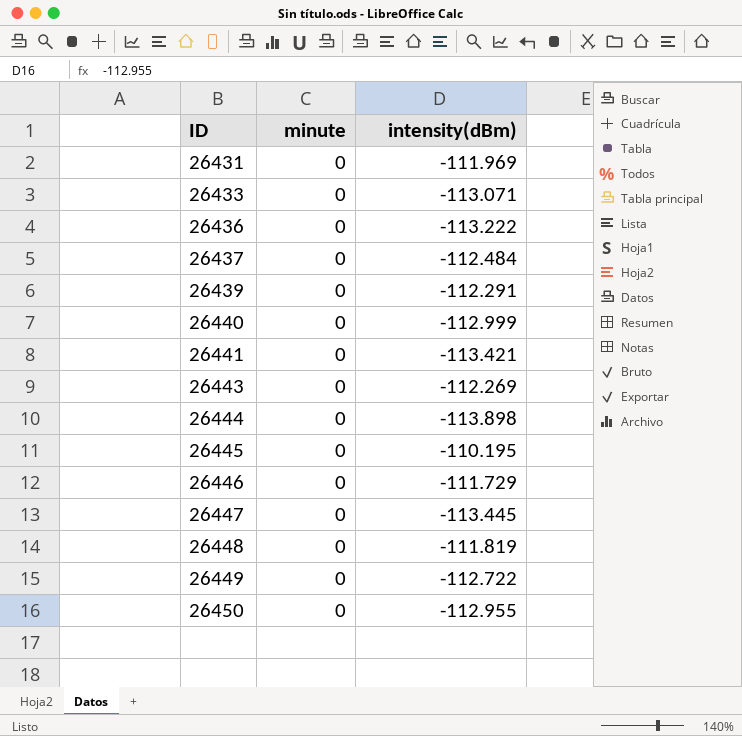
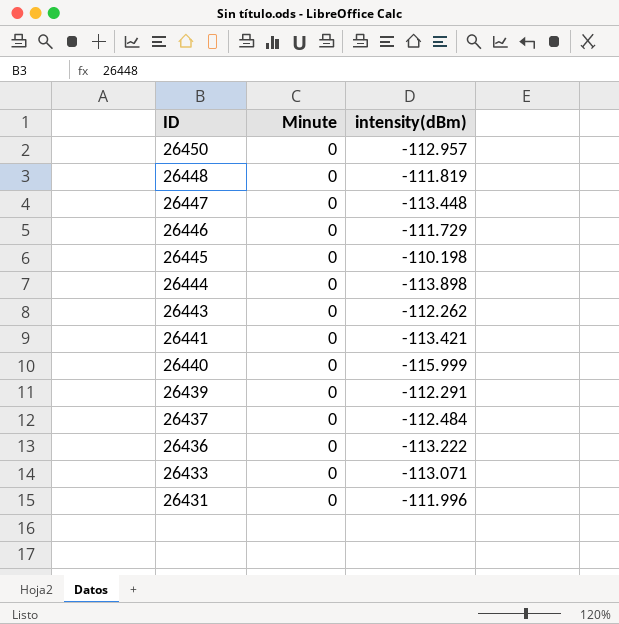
row order: ID ascending -> ID descending
column name: minute -> Minute
row 26449: 0 | -112.722 -> none
26450 | intensity(dBm): -112.955 -> -112.957
26447 | intensity(dBm): -113.445 -> -113.448
26445 | intensity(dBm): -110.195 -> -110.198
26443 | intensity(dBm): -112.269 -> -112.262
26440 | intensity(dBm): -112.999 -> -115.999
26431 | intensity(dBm): -111.969 -> -111.996

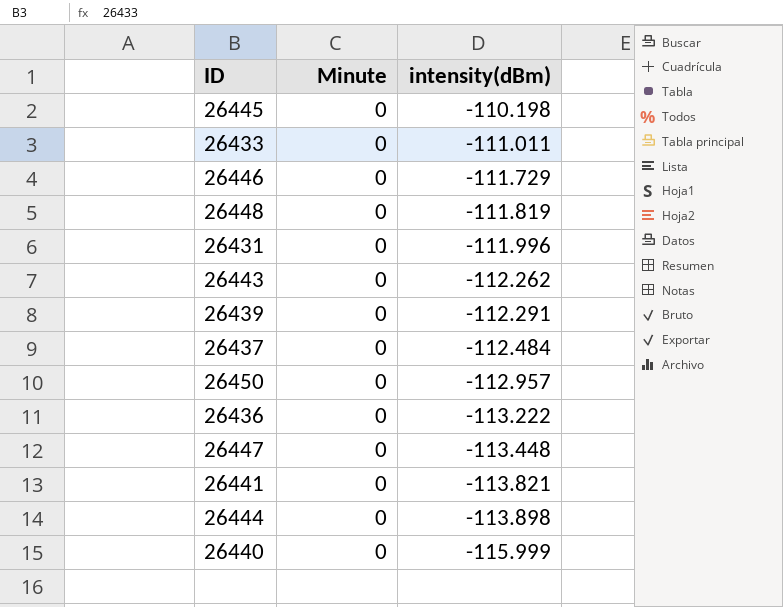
row order: ID descending -> intensity(dBm) descending
26433 | intensity(dBm): -113.071 -> -111.011
26441 | intensity(dBm): -113.421 -> -113.821

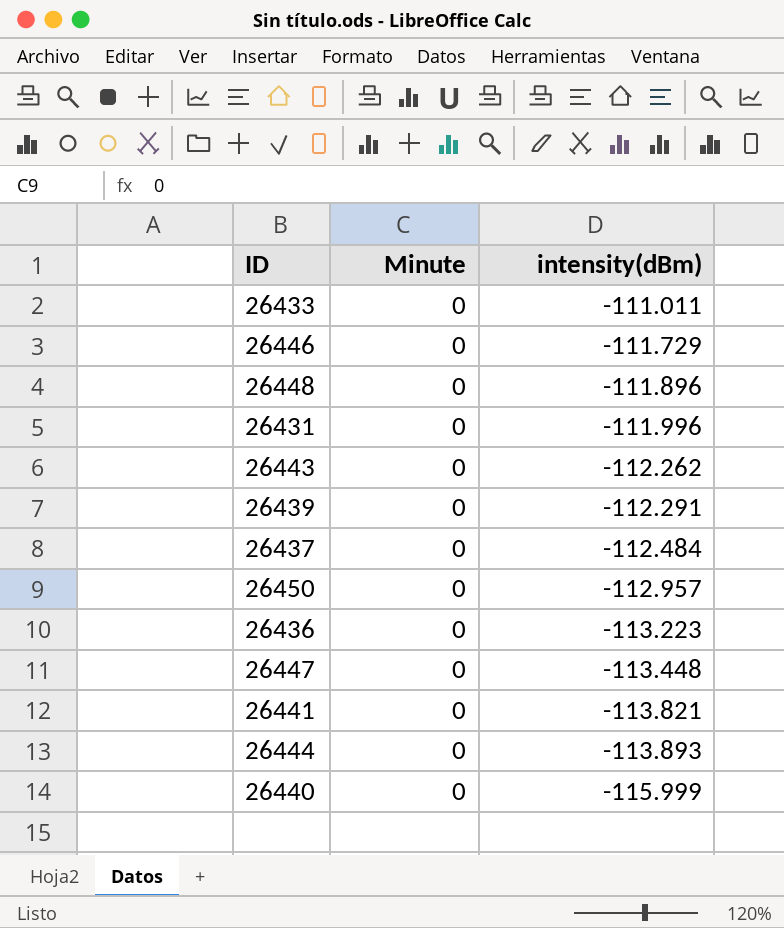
row 26445: 0 | -110.198 -> none
26448 | intensity(dBm): -111.819 -> -111.896
26436 | intensity(dBm): -113.222 -> -113.223
26444 | intensity(dBm): -113.898 -> -113.893

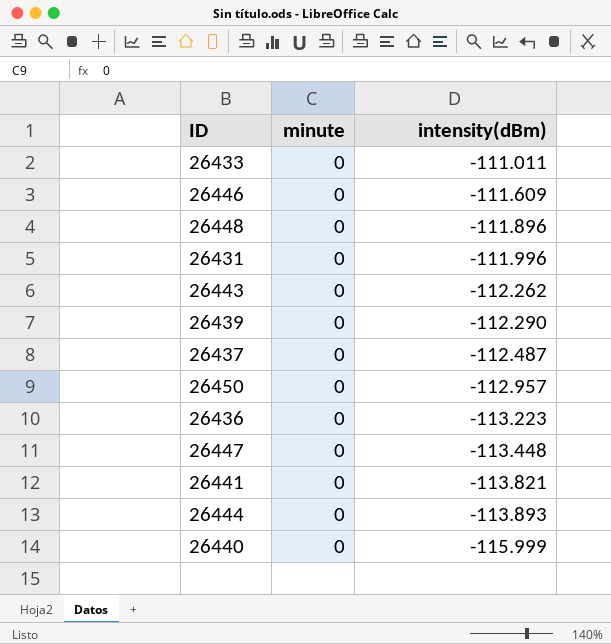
column name: Minute -> minute
26446 | intensity(dBm): -111.729 -> -111.609
26439 | intensity(dBm): -112.291 -> -112.290
26437 | intensity(dBm): -112.484 -> -112.487

